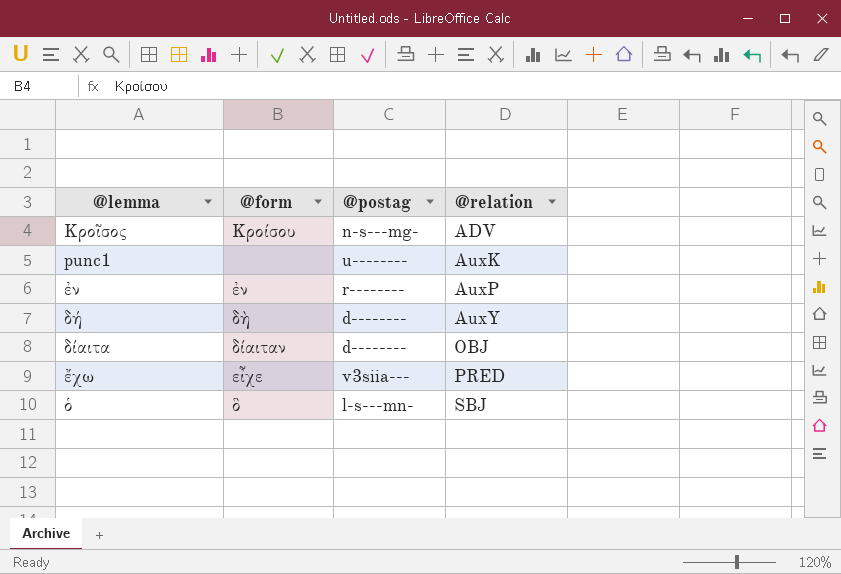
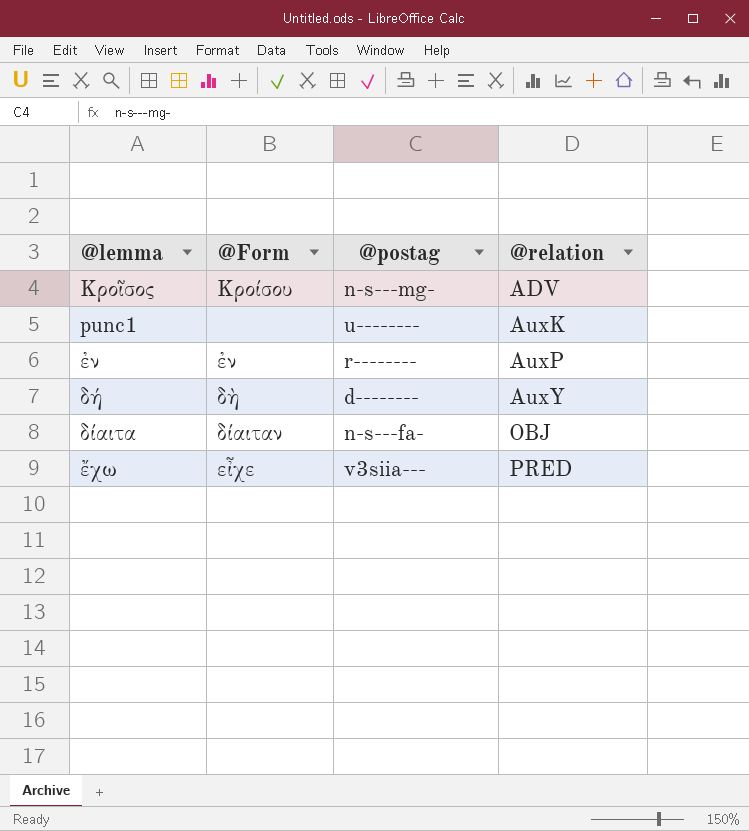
column name: @form -> @Form
row ὁ: ὃ | l-s---mn- | SBJ -> none
δίαιτα | @postag: d-------- -> n-s---fa-

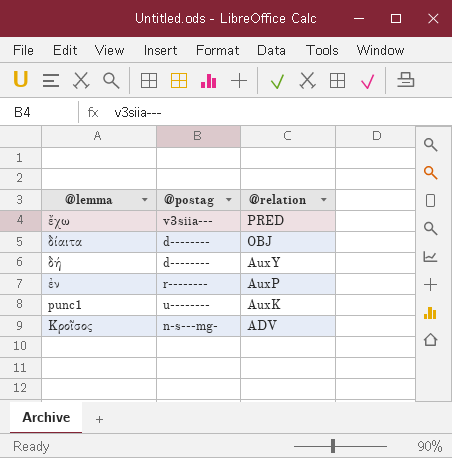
row order: @relation ascending -> @relation descending
column @Form | position: 2 -> none
δίαιτα | @postag: n-s---fa- -> d--------

